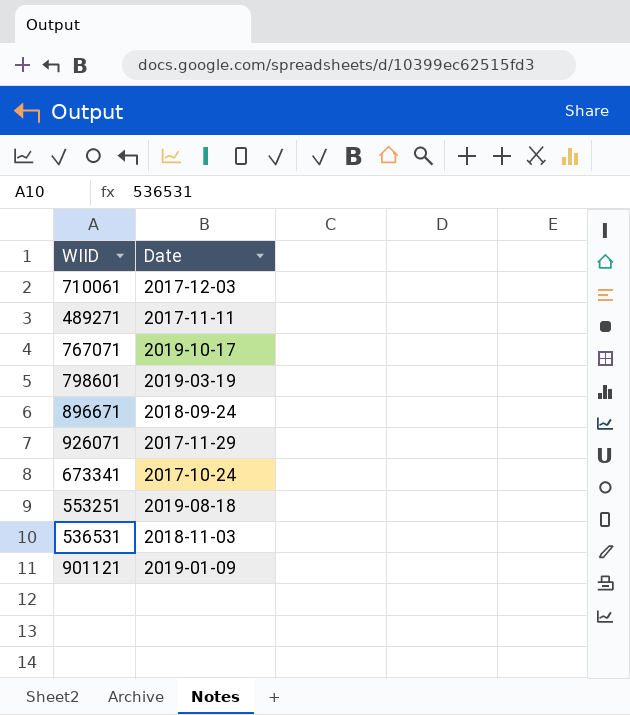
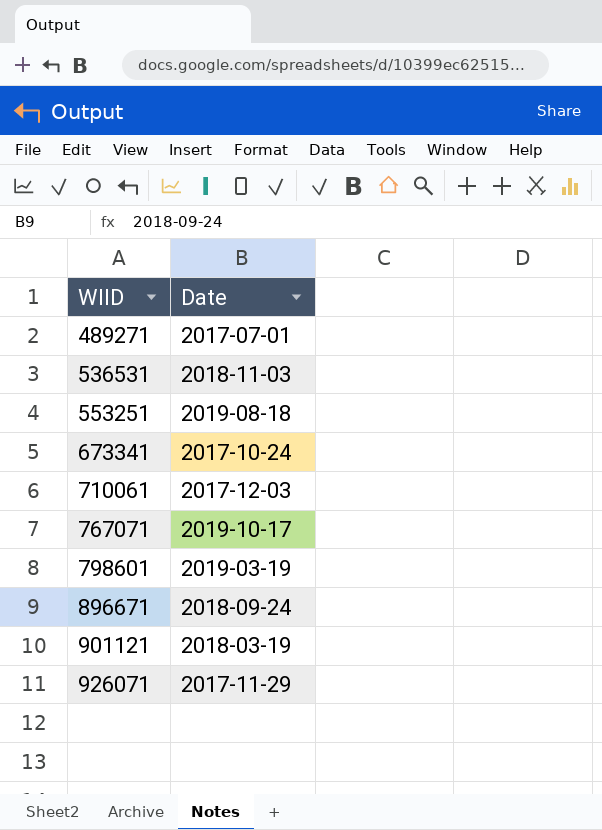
row order: none -> WIID ascending
489271 | Date: 2017-11-11 -> 2017-07-01
901121 | Date: 2019-01-09 -> 2018-03-19

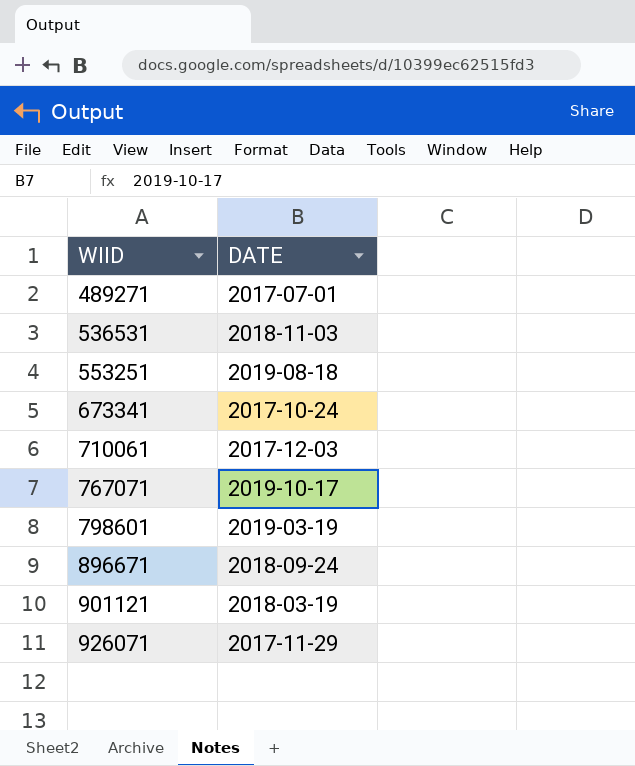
column name: Date -> DATE

